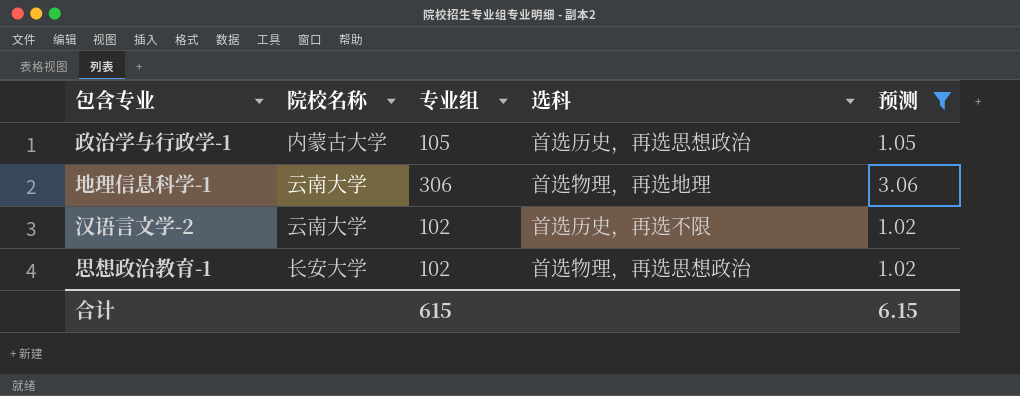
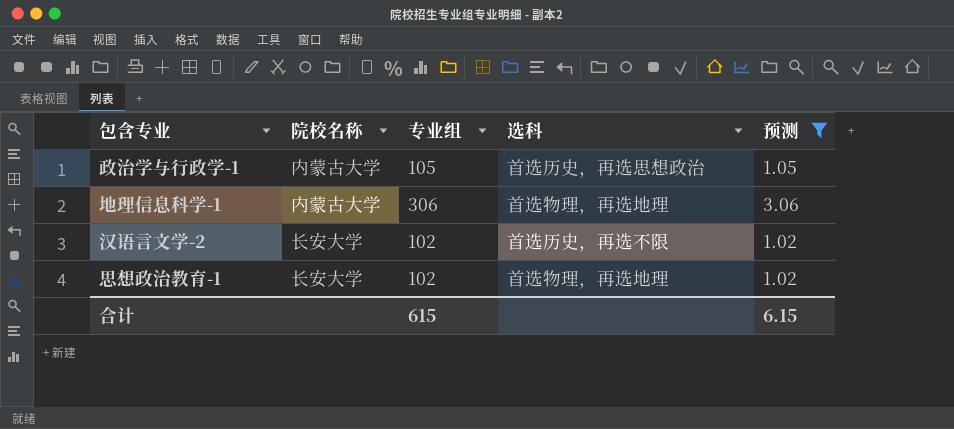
地理信息科学-1 | 院校名称: 云南大学 -> 内蒙古大学
汉语言文学-2 | 院校名称: 云南大学 -> 长安大学
思想政治教育-1 | 选科: 首选物理，再选思想政治 -> 首选物理，再选地理

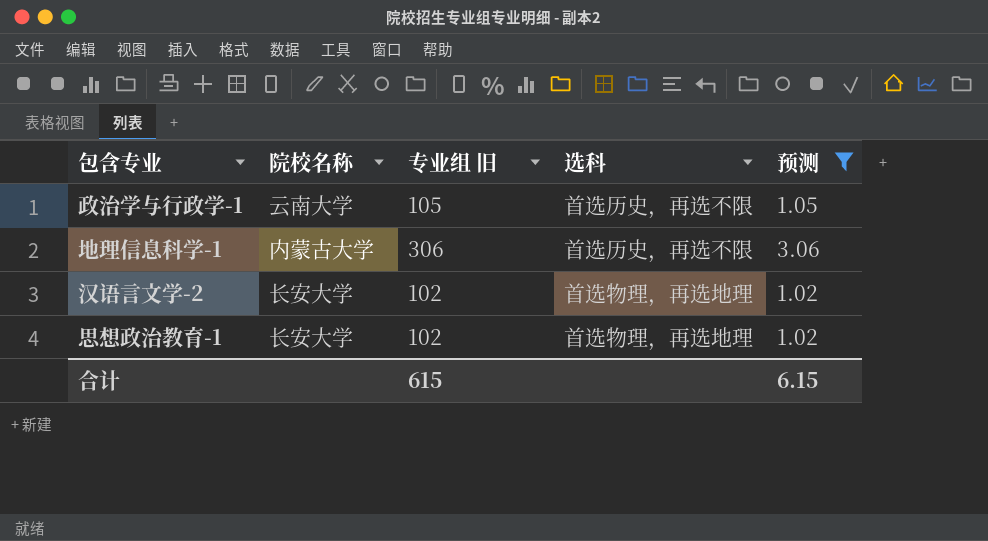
column name: 专业组 -> 专业组 旧
政治学与行政学-1 | 院校名称: 内蒙古大学 -> 云南大学
政治学与行政学-1 | 选科: 首选历史，再选思想政治 -> 首选历史，再选不限
地理信息科学-1 | 选科: 首选物理，再选地理 -> 首选历史，再选不限
汉语言文学-2 | 选科: 首选历史，再选不限 -> 首选物理，再选地理

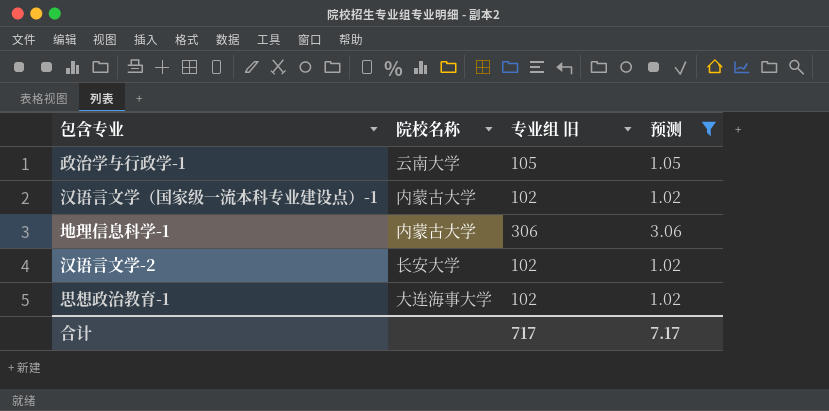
column 选科 | position: 4 -> none
row 汉语言文学（国家级一流本科专业建设点）-1: none -> 内蒙古大学 | 102 | 1.02
思想政治教育-1 | 院校名称: 长安大学 -> 大连海事大学
合计 | 专业组 旧: 615 -> 717
合计 | 预测: 6.15 -> 7.17

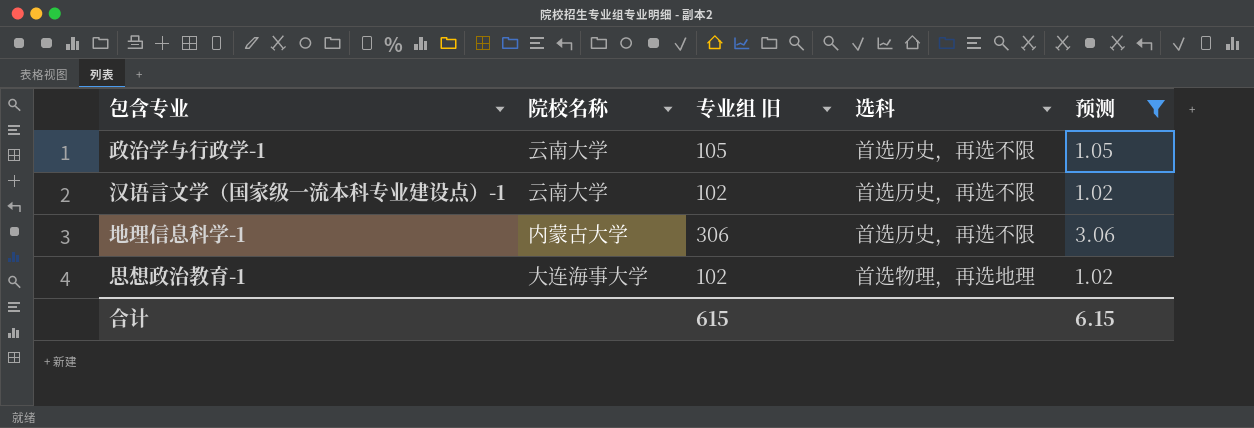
column 选科 | position: none -> 4
row 汉语言文学-2: 长安大学 | 102 | 1.02 -> none
汉语言文学（国家级一流本科专业建设点）-1 | 院校名称: 内蒙古大学 -> 云南大学
合计 | 专业组 旧: 717 -> 615
合计 | 预测: 7.17 -> 6.15

